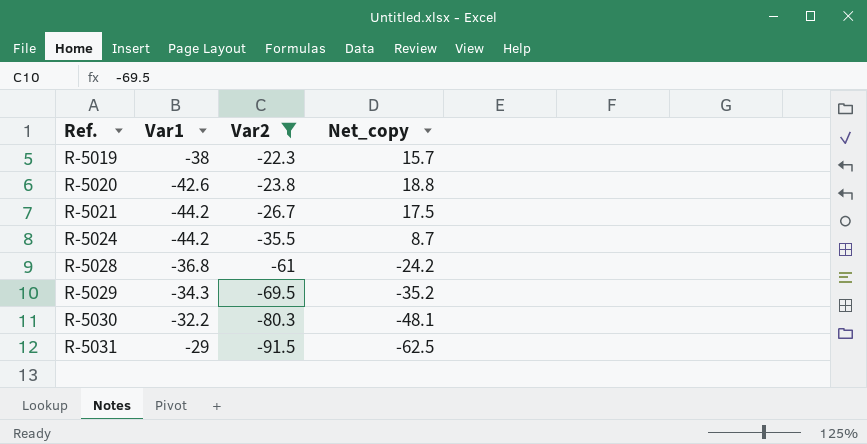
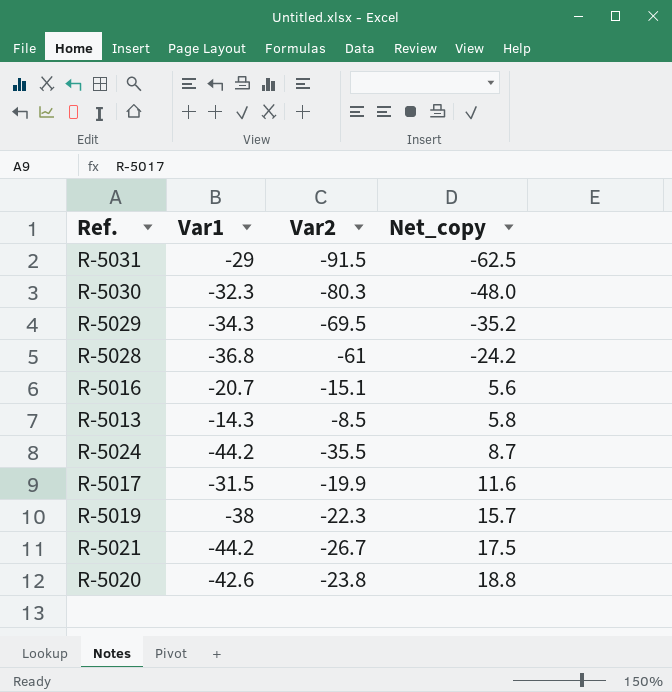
filter: Var2 <= -22.3 -> none
row order: Ref. ascending -> Net_copy ascending
R-5030 | Var1: -32.2 -> -32.3
R-5030 | Net_copy: -48.1 -> -48.0

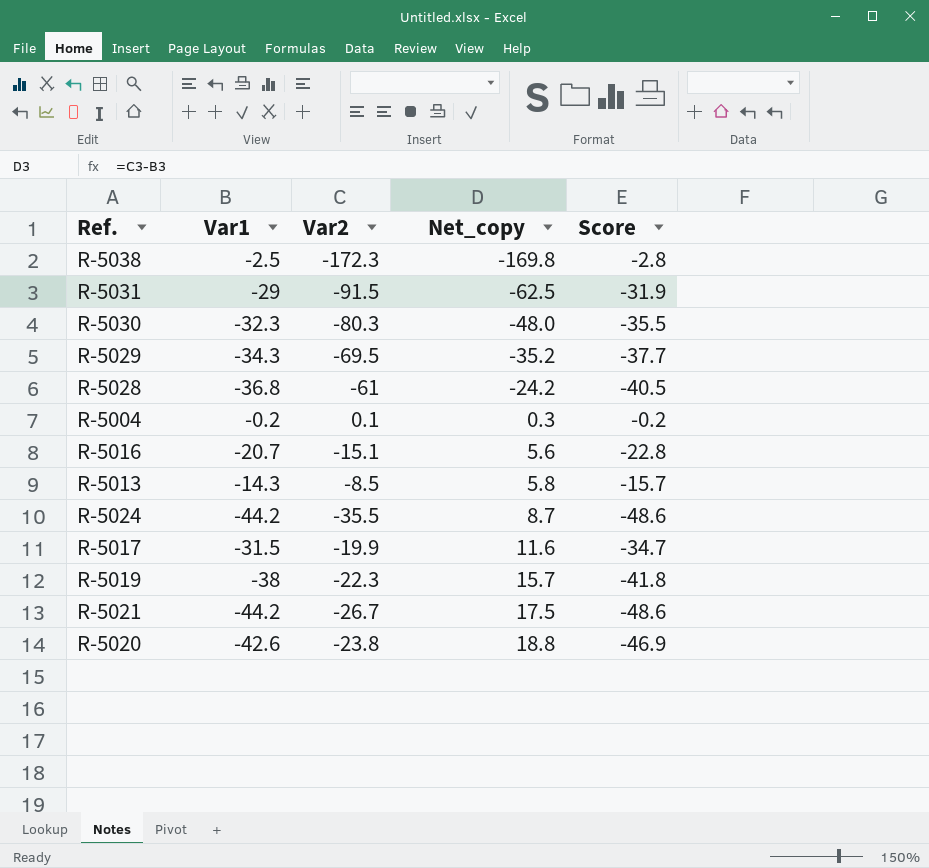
column Score | formula: none -> [Var1] * 1.1
row R-5038: none -> -2.5 | -172.3 | -169.8 | -2.8
row R-5004: none -> -0.2 | 0.1 | 0.3 | -0.2

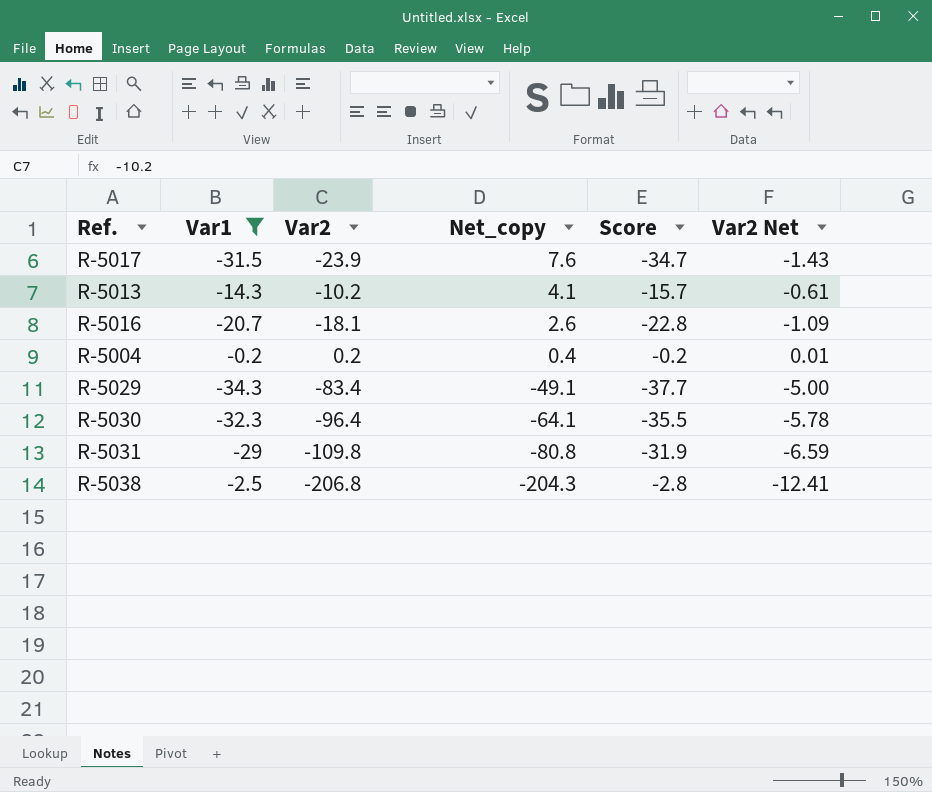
filter: none -> Var1 >= -34.3
row order: Net_copy ascending -> Net_copy descending
column Var2 Net | formula: none -> [Var2] * 0.06
R-5017 | Var2: -19.9 -> -23.9
R-5017 | Net_copy: 11.6 -> 7.6
R-5013 | Var2: -8.5 -> -10.2
R-5013 | Net_copy: 5.8 -> 4.1
R-5016 | Var2: -15.1 -> -18.1
R-5016 | Net_copy: 5.6 -> 2.6
R-5004 | Var2: 0.1 -> 0.2
R-5004 | Net_copy: 0.3 -> 0.4
R-5029 | Var2: -69.5 -> -83.4
R-5029 | Net_copy: -35.2 -> -49.1
R-5030 | Var2: -80.3 -> -96.4
R-5030 | Net_copy: -48.0 -> -64.1
R-5031 | Var2: -91.5 -> -109.8
R-5031 | Net_copy: -62.5 -> -80.8
R-5038 | Var2: -172.3 -> -206.8
R-5038 | Net_copy: -169.8 -> -204.3

